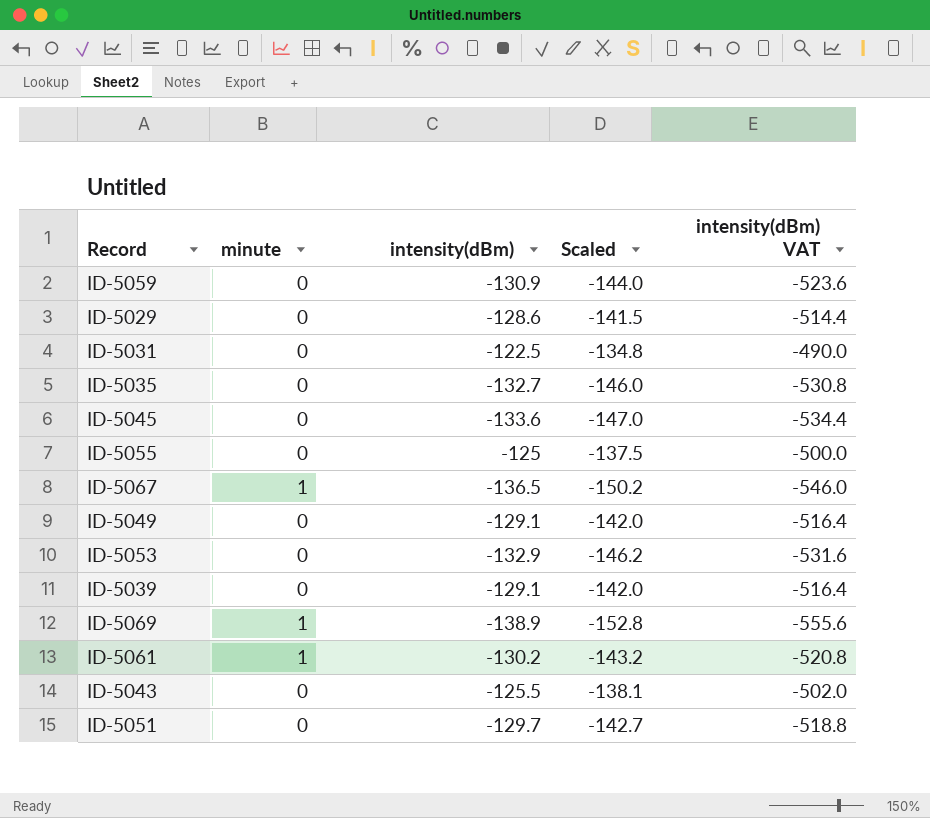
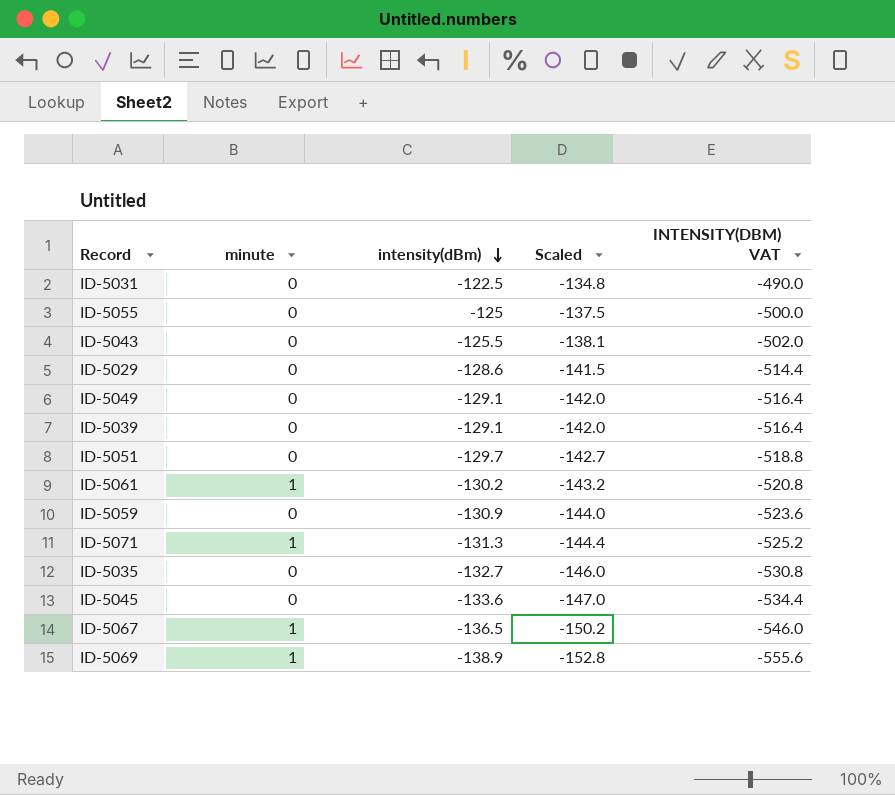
row order: none -> intensity(dBm) descending
column name: intensity(dBm) VAT -> INTENSITY(DBM) VAT
row ID-5053: 0 | -132.9 | -146.2 | -531.6 -> none
row ID-5071: none -> 1 | -131.3 | -144.4 | -525.2

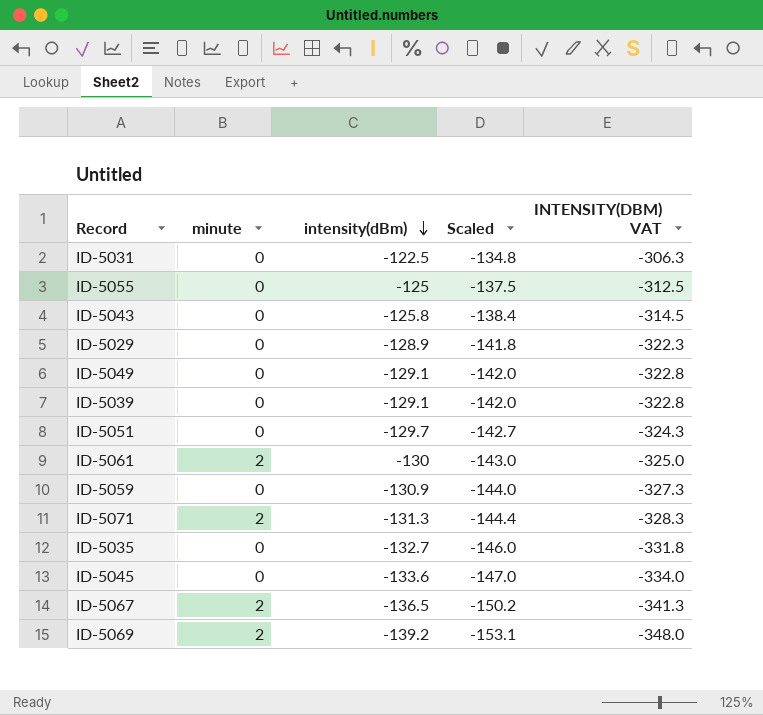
column INTENSITY(DBM) VAT | formula: [intensity(dBm)] * 4 -> [intensity(dBm)] * 2.5
ID-5043 | intensity(dBm): -125.5 -> -125.8
ID-5043 | Scaled: -138.1 -> -138.4
ID-5029 | intensity(dBm): -128.6 -> -128.9
ID-5029 | Scaled: -141.5 -> -141.8
ID-5061 | minute: 1 -> 2
ID-5061 | intensity(dBm): -130.2 -> -130
ID-5061 | Scaled: -143.2 -> -143.0
ID-5071 | minute: 1 -> 2
ID-5067 | minute: 1 -> 2
ID-5069 | minute: 1 -> 2
ID-5069 | intensity(dBm): -138.9 -> -139.2
ID-5069 | Scaled: -152.8 -> -153.1

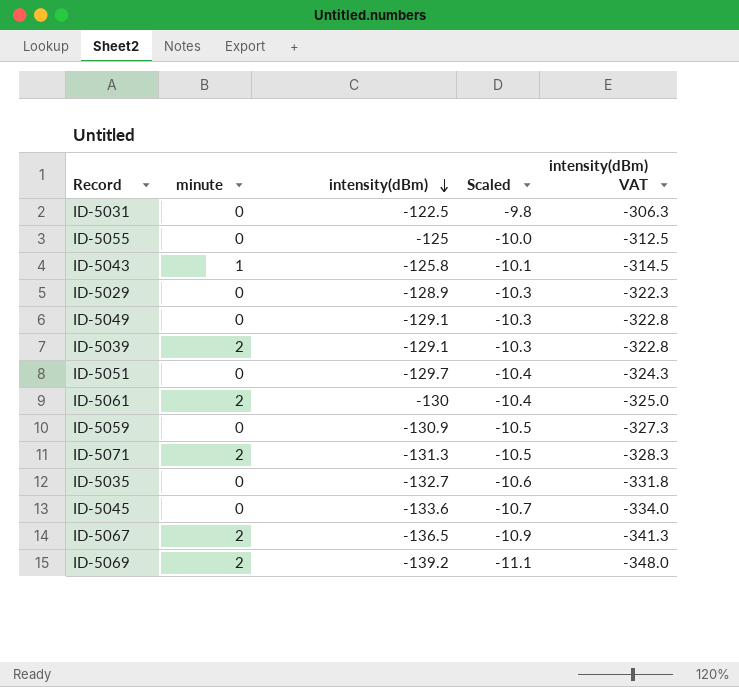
column Scaled | formula: [intensity(dBm)] * 1.1 -> [intensity(dBm)] * 0.08
column name: INTENSITY(DBM) VAT -> intensity(dBm) VAT
ID-5043 | minute: 0 -> 1
ID-5039 | minute: 0 -> 2

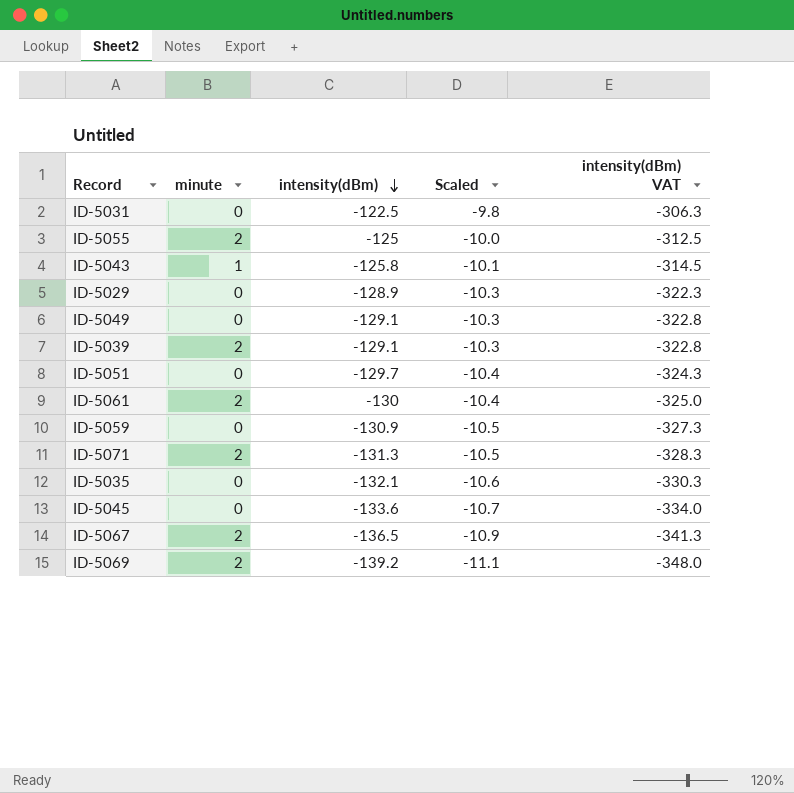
ID-5055 | minute: 0 -> 2
ID-5035 | intensity(dBm): -132.7 -> -132.1
ID-5035 | intensity(dBm) VAT: -331.8 -> -330.3

